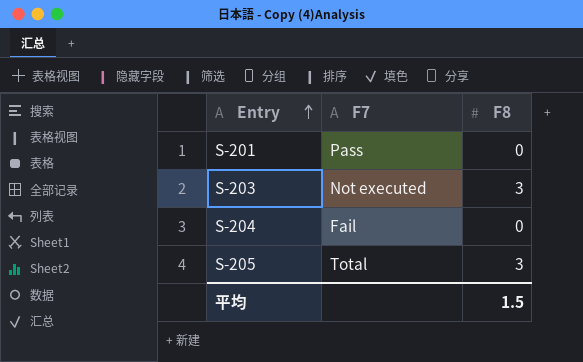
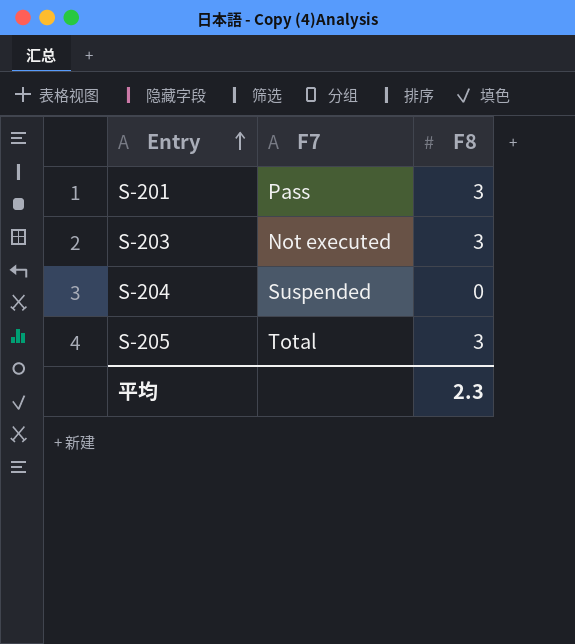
S-201 | F8: 0 -> 3
S-204 | F7: Fail -> Suspended
平均 | F8: 1.5 -> 2.3

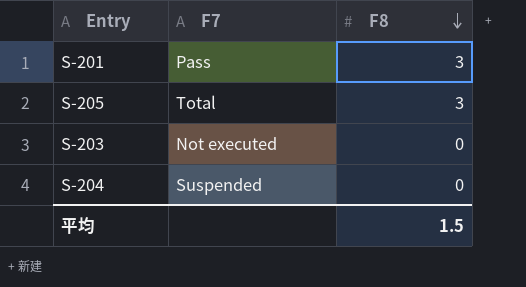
row order: Entry ascending -> F8 descending
S-203 | F8: 3 -> 0
平均 | F8: 2.3 -> 1.5

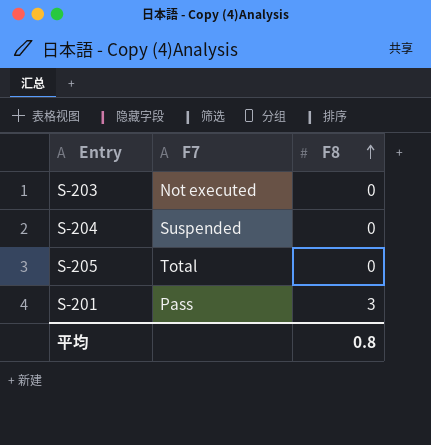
row order: F8 descending -> F8 ascending
S-205 | F8: 3 -> 0
平均 | F8: 1.5 -> 0.8

